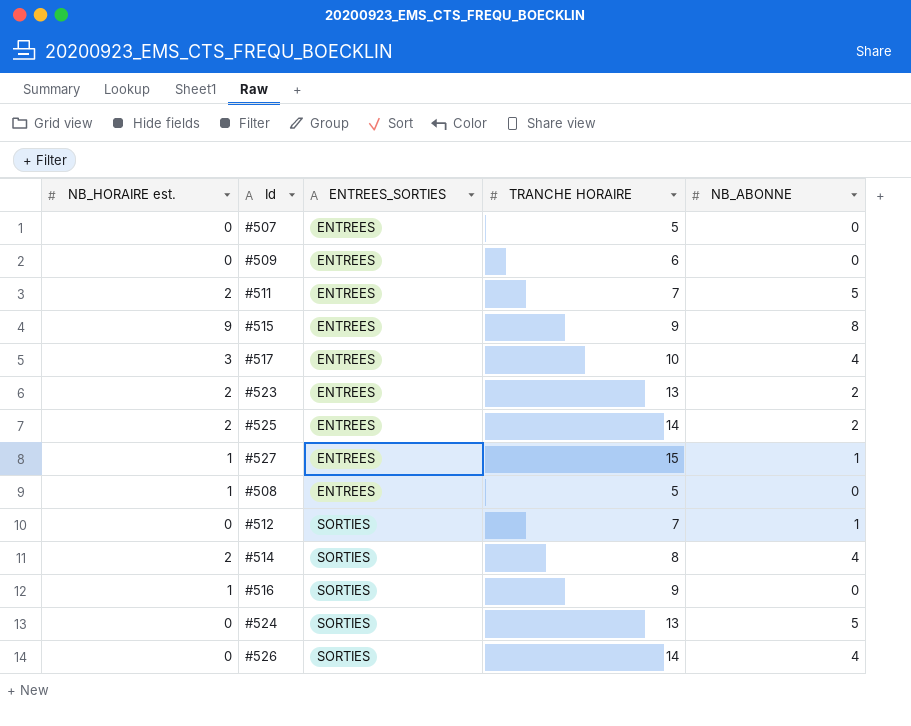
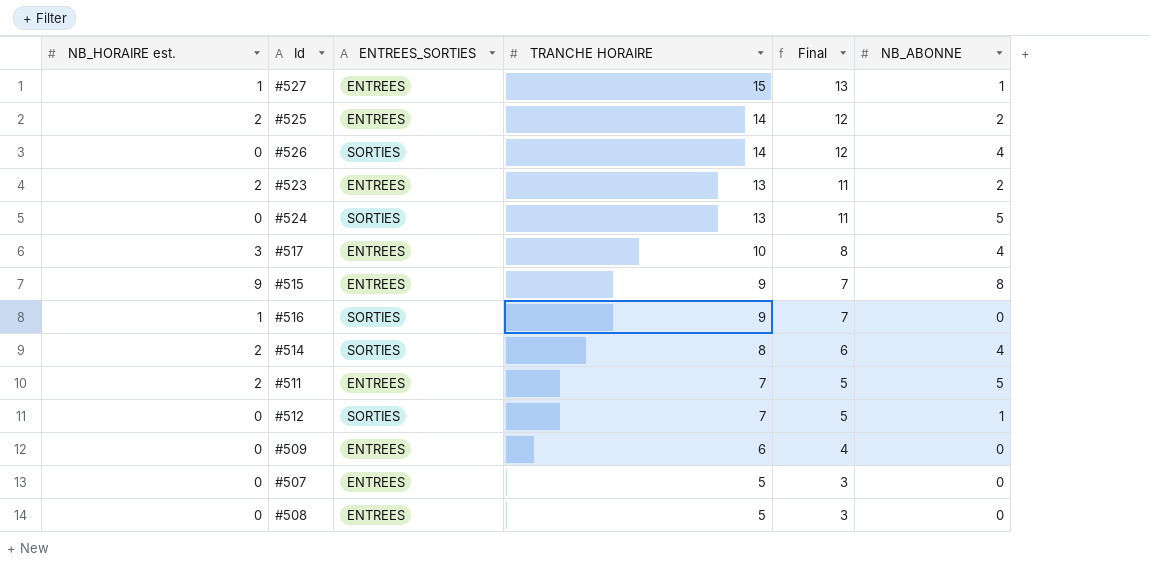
row order: ENTREES_SORTIES ascending -> TRANCHE HORAIRE descending
column Final | formula: none -> [TRANCHE HORAIRE] - 2
#508 | NB_HORAIRE est.: 1 -> 0

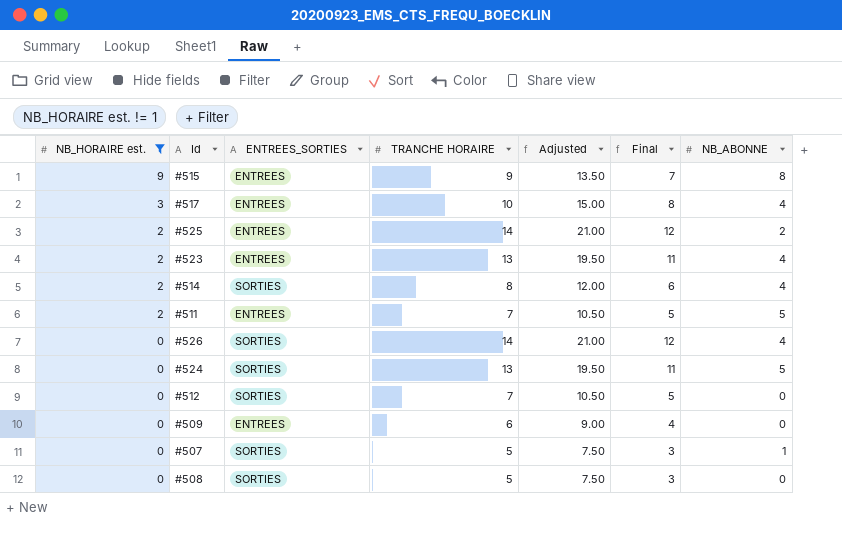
filter: none -> NB_HORAIRE est. != 1
row order: TRANCHE HORAIRE descending -> NB_HORAIRE est. descending
column Adjusted | formula: none -> [TRANCHE HORAIRE] * 1.5
#523 | NB_ABONNE: 2 -> 4
#512 | NB_ABONNE: 1 -> 0
#507 | ENTREES_SORTIES: ENTREES -> SORTIES
#507 | NB_ABONNE: 0 -> 1
#508 | ENTREES_SORTIES: ENTREES -> SORTIES

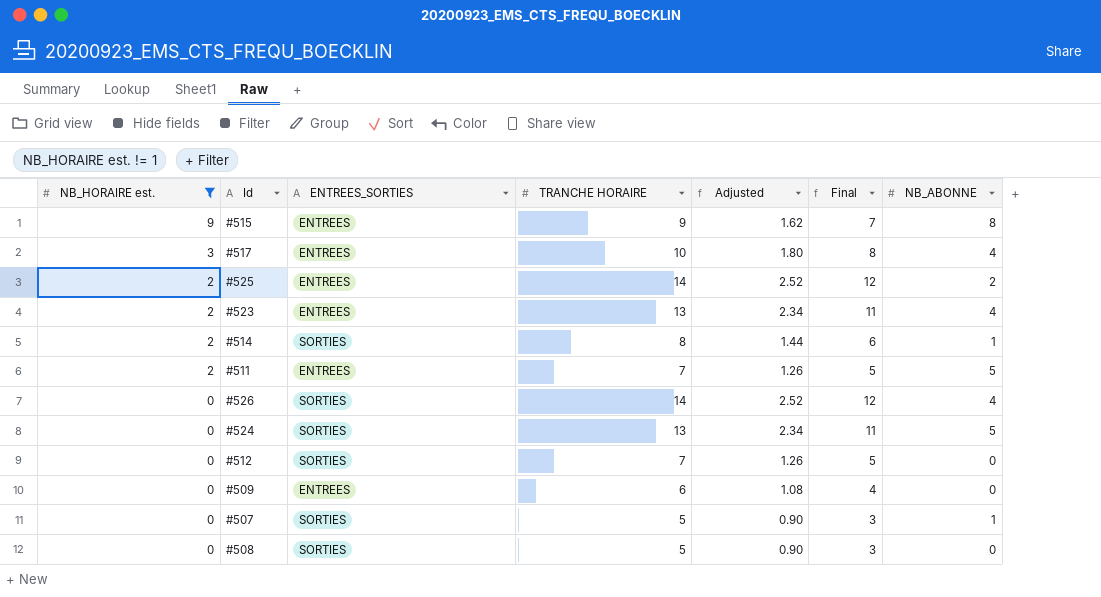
column Adjusted | formula: [TRANCHE HORAIRE] * 1.5 -> [TRANCHE HORAIRE] * 0.18
#514 | NB_ABONNE: 4 -> 1

